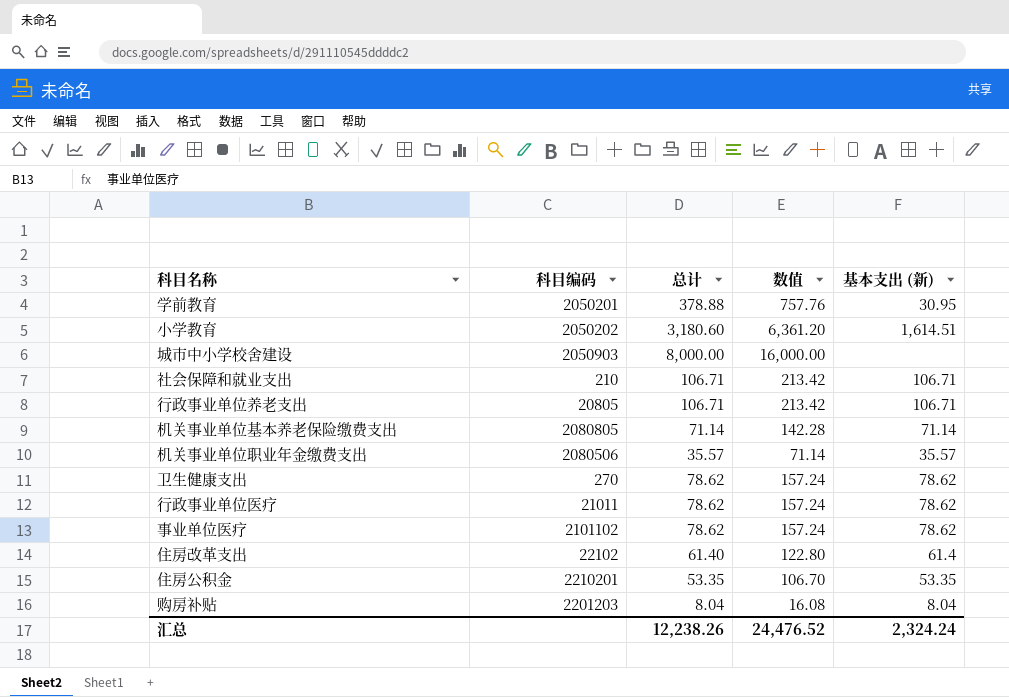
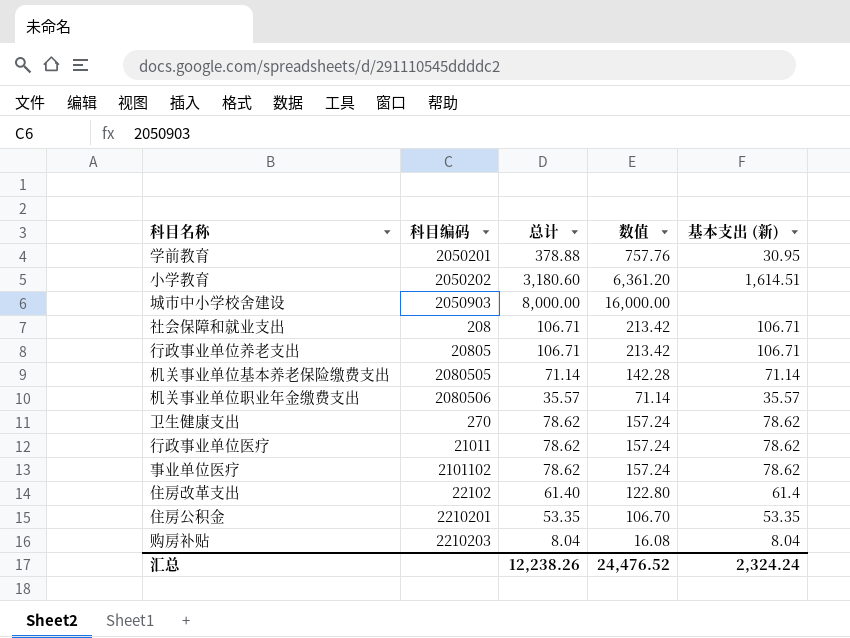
社会保障和就业支出 | 科目编码: 210 -> 208
机关事业单位基本养老保险缴费支出 | 科目编码: 2080805 -> 2080505
购房补贴 | 科目编码: 2201203 -> 2210203

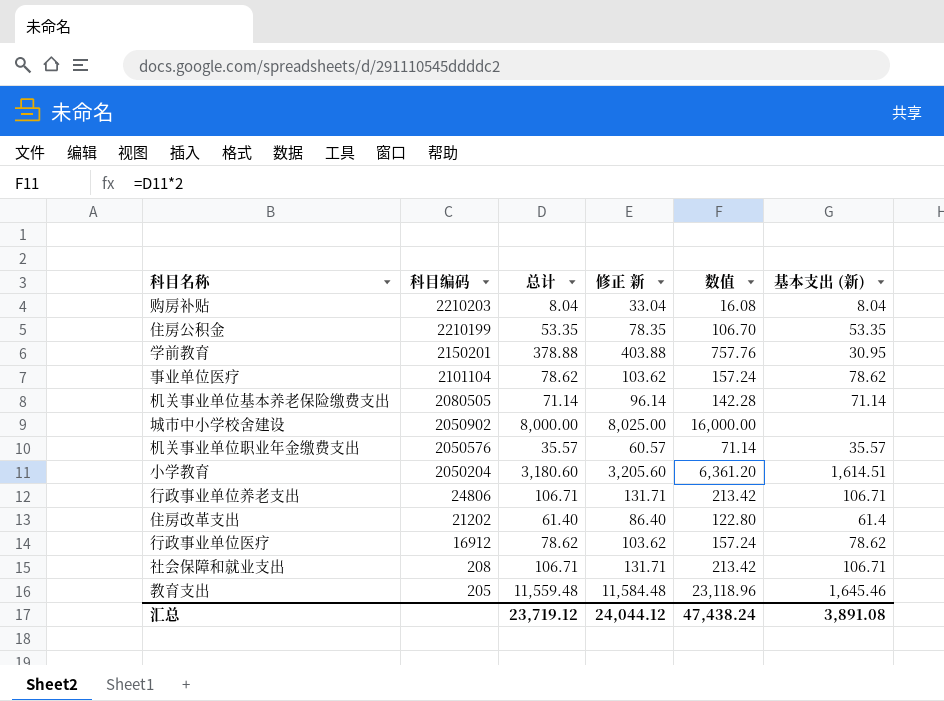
row order: none -> 科目编码 descending
column 修正 新 | formula: none -> [总计] + 25
row 卫生健康支出: 270 | 78.62 | 157.24 | 78.62 -> none
住房公积金 | 科目编码: 2210201 -> 2210199
学前教育 | 科目编码: 2050201 -> 2150201
事业单位医疗 | 科目编码: 2101102 -> 2101104
城市中小学校舍建设 | 科目编码: 2050903 -> 2050902
机关事业单位职业年金缴费支出 | 科目编码: 2080506 -> 2050576
小学教育 | 科目编码: 2050202 -> 2050204
行政事业单位养老支出 | 科目编码: 20805 -> 24806
住房改革支出 | 科目编码: 22102 -> 21202
行政事业单位医疗 | 科目编码: 21011 -> 16912
row 教育支出: none -> 205 | 11,559.48 | 11,584.48 | 23,118.96 | 1,645.46
汇总 | 总计: 12,238.26 -> 23,719.12
汇总 | 数值: 24,476.52 -> 47,438.24
汇总 | 基本支出 (新): 2,324.24 -> 3,891.08

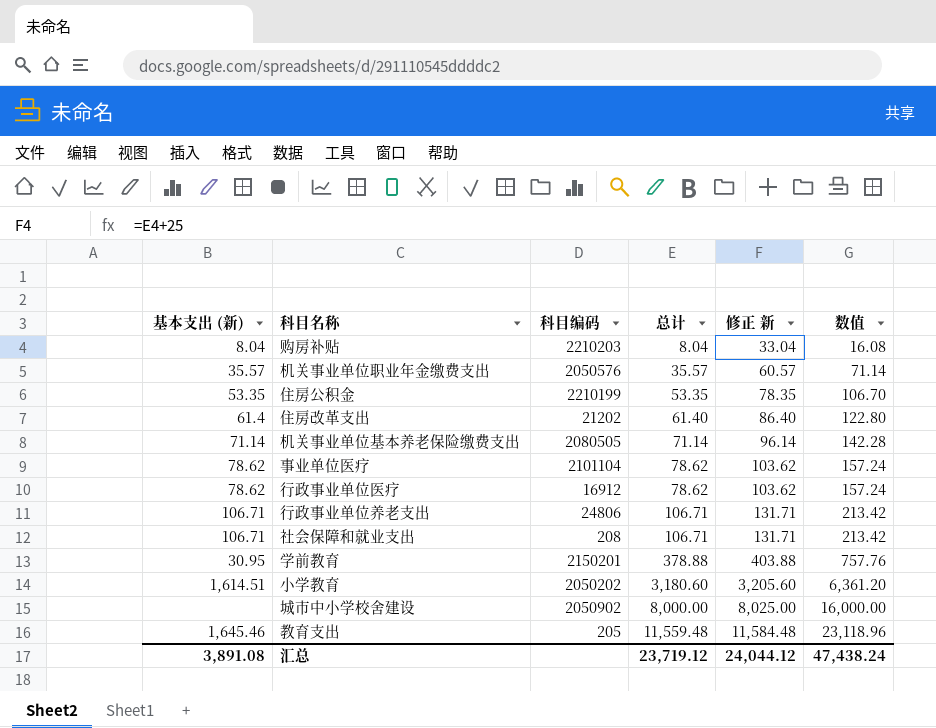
row order: 科目编码 descending -> 总计 ascending
column 基本支出 (新) | position: 6 -> 1
小学教育 | 科目编码: 2050204 -> 2050202

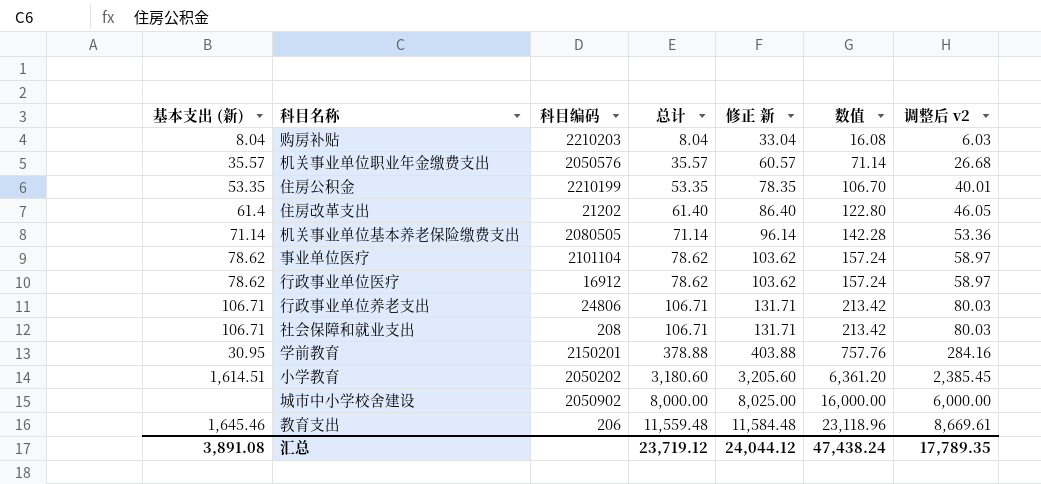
column 调整后 v2 | formula: none -> [总计] * 0.75
教育支出 | 科目编码: 205 -> 206

